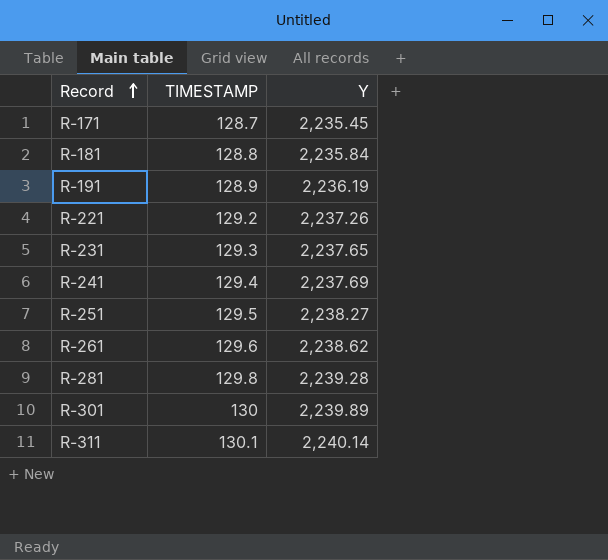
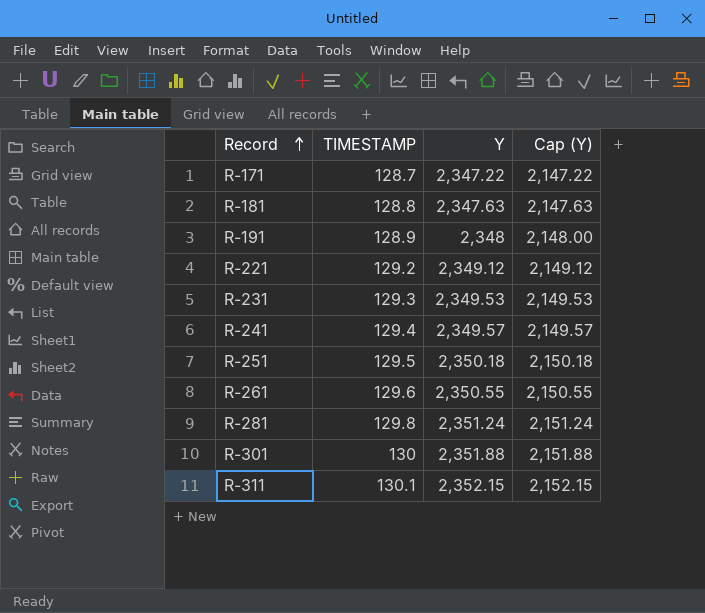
column Cap (Y) | formula: none -> [Y] - 200
R-171 | Y: 2,235.45 -> 2,347.22
R-181 | Y: 2,235.84 -> 2,347.63
R-191 | Y: 2,236.19 -> 2,348
R-221 | Y: 2,237.26 -> 2,349.12
R-231 | Y: 2,237.65 -> 2,349.53
R-241 | Y: 2,237.69 -> 2,349.57
R-251 | Y: 2,238.27 -> 2,350.18
R-261 | Y: 2,238.62 -> 2,350.55
R-281 | Y: 2,239.28 -> 2,351.24
R-301 | Y: 2,239.89 -> 2,351.88
R-311 | Y: 2,240.14 -> 2,352.15

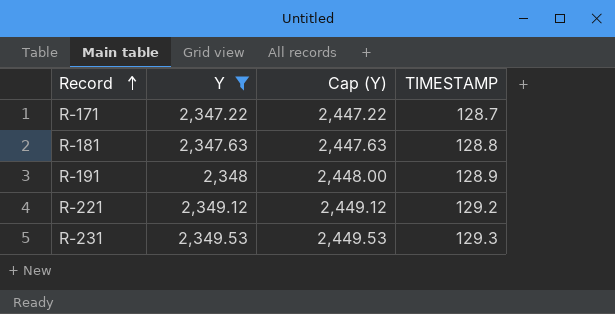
filter: none -> Y <= 2,349.53
column Cap (Y) | formula: [Y] - 200 -> [Y] + 100
column TIMESTAMP | position: 2 -> 4

